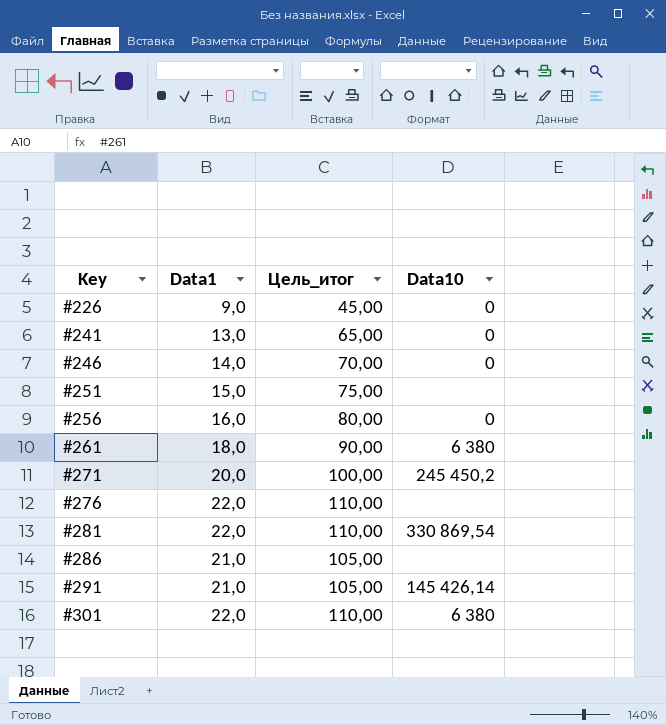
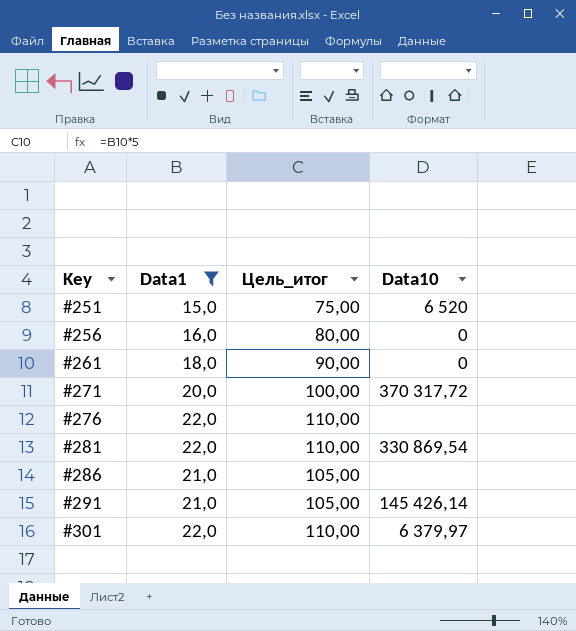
filter: none -> Data1 >= 15,0
#251 | Data10: none -> 6 520
#261 | Data10: 6 380 -> 0
#271 | Data10: 245 450,2 -> 370 317,72
#301 | Data10: 6 380 -> 6 379,97

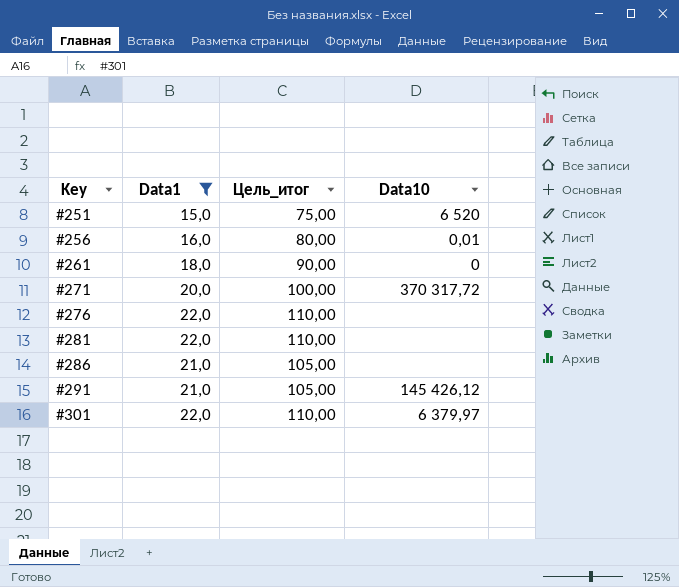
#256 | Data10: 0 -> 0,01
#281 | Data10: 330 869,54 -> none
#291 | Data10: 145 426,14 -> 145 426,12

